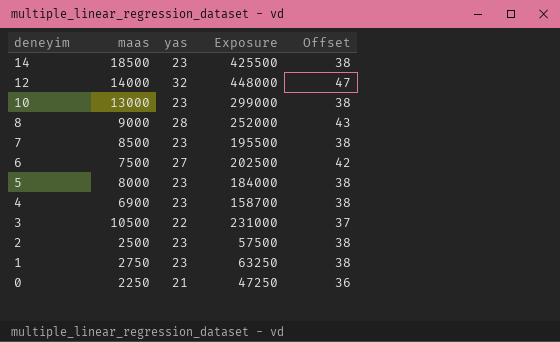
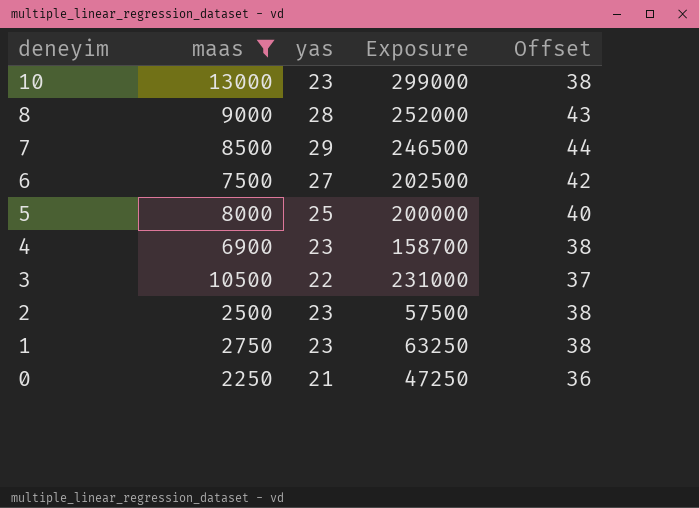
filter: none -> maas <= 13000
7 | yas: 23 -> 29
7 | Exposure: 195500 -> 246500
7 | Offset: 38 -> 44
5 | yas: 23 -> 25
5 | Exposure: 184000 -> 200000
5 | Offset: 38 -> 40

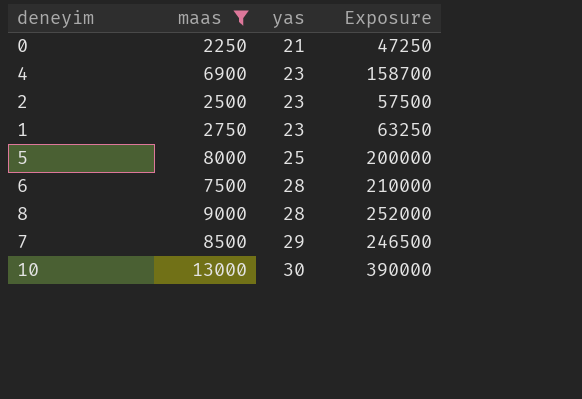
row order: deneyim descending -> yas ascending
column Offset | formula: [yas] + 15 -> none
row 3: 10500 | 22 | 231000 | 37 -> none
6 | yas: 27 -> 28
6 | Exposure: 202500 -> 210000
10 | yas: 23 -> 30
10 | Exposure: 299000 -> 390000

